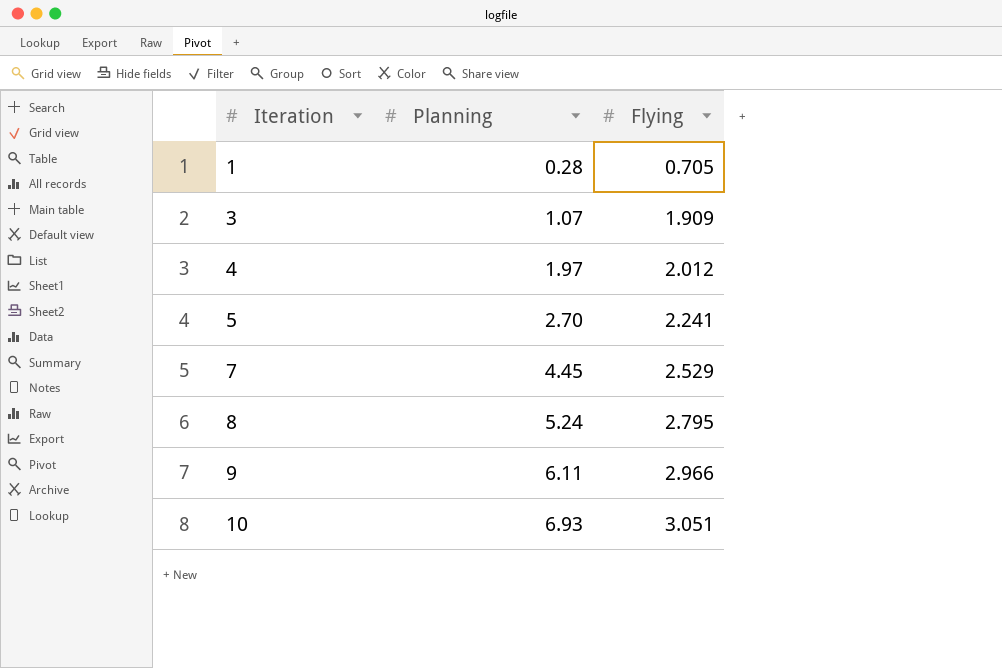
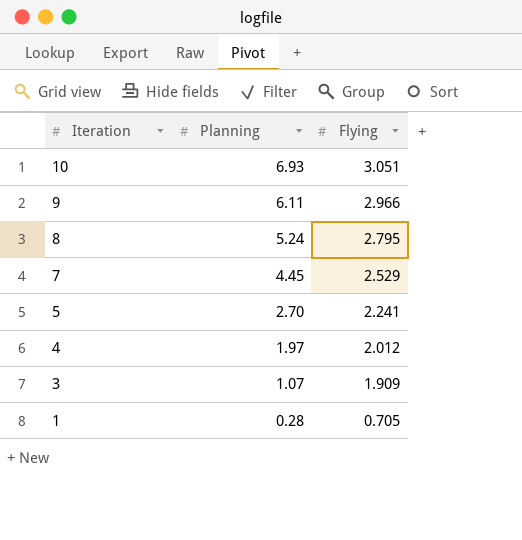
row order: Iteration ascending -> Iteration descending

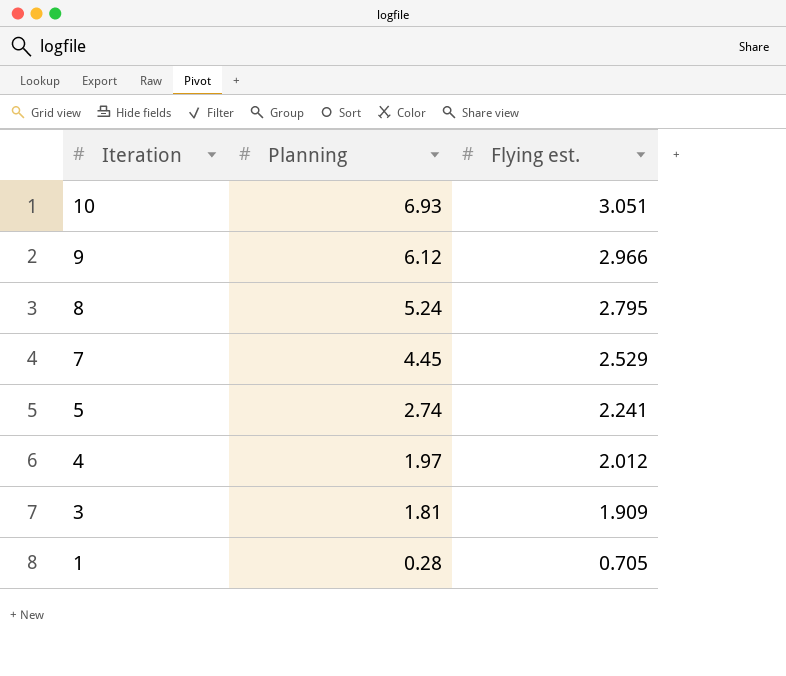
column name: Flying -> Flying est.
9 | Planning: 6.11 -> 6.12
5 | Planning: 2.70 -> 2.74
3 | Planning: 1.07 -> 1.81

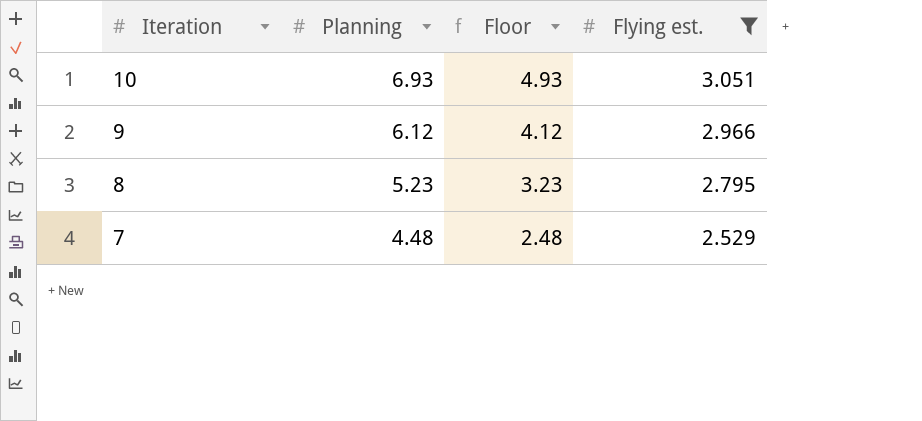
filter: none -> Flying est. >= 2.529
column Floor | formula: none -> [Planning] - 2
8 | Planning: 5.24 -> 5.23
7 | Planning: 4.45 -> 4.48

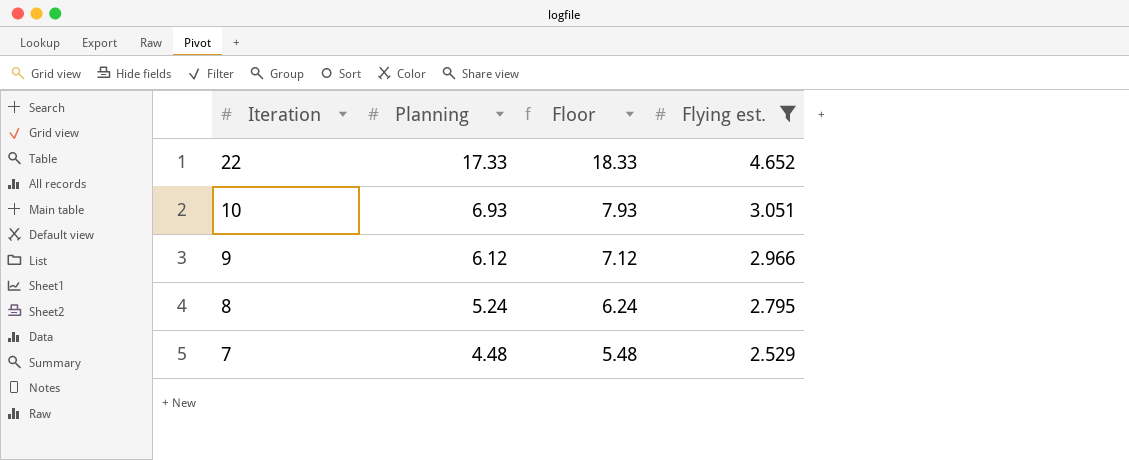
column Floor | formula: [Planning] - 2 -> [Planning] + 1
row 22: none -> 17.33 | 18.33 | 4.652
8 | Planning: 5.23 -> 5.24

